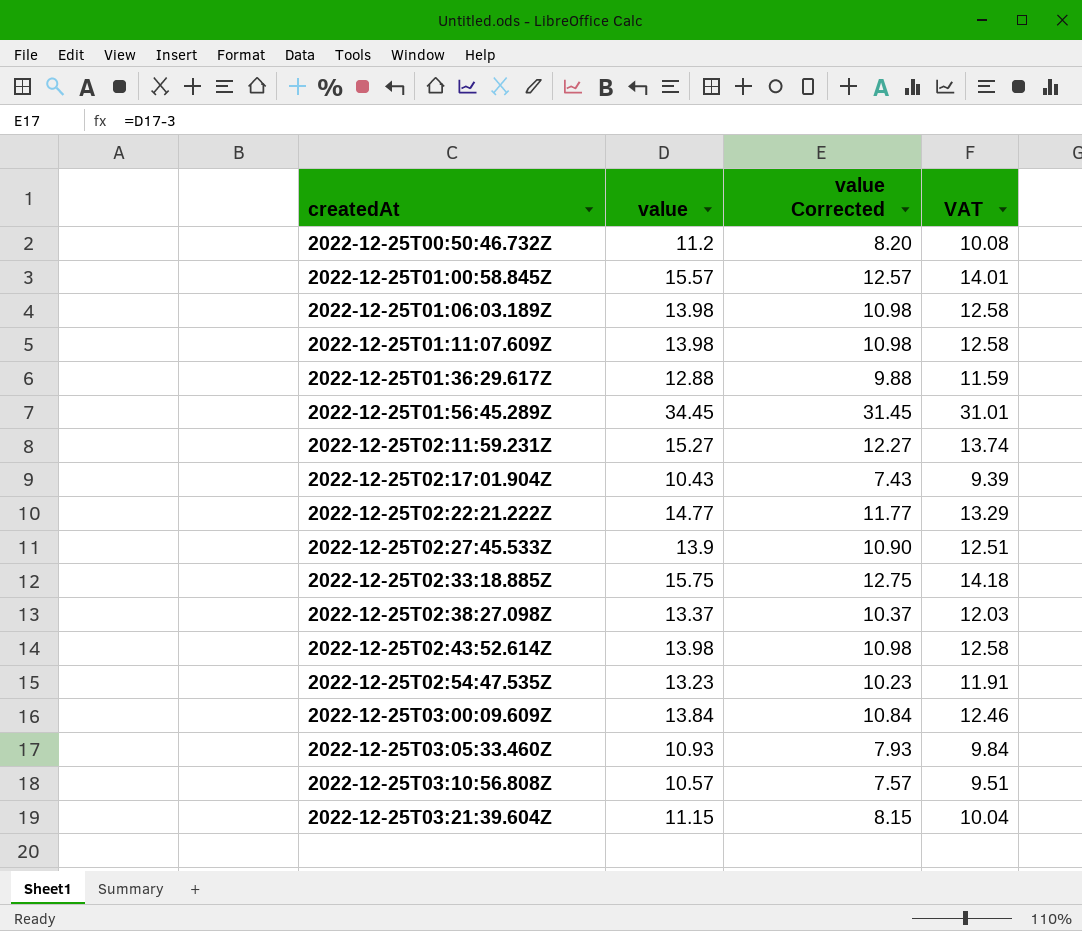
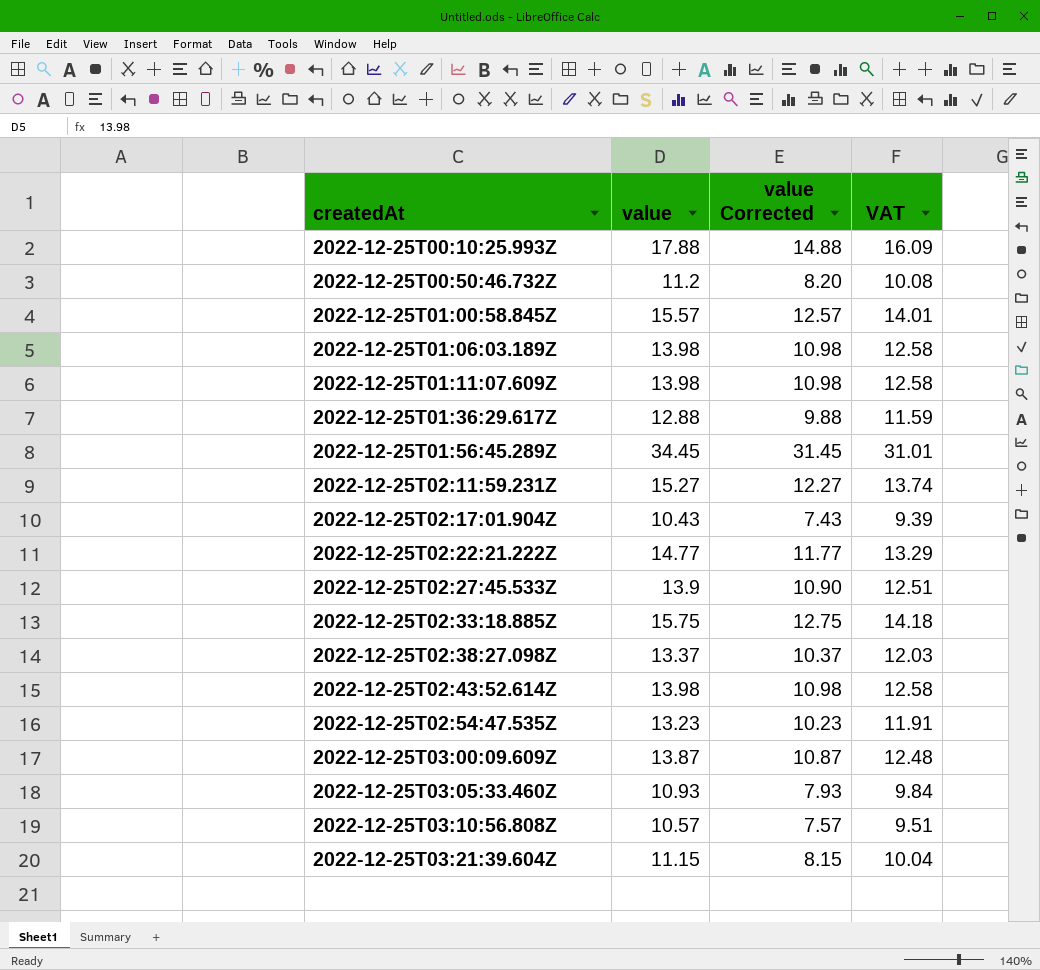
row 2022-12-25T00:10:25.993Z: none -> 17.88 | 14.88 | 16.09
2022-12-25T03:00:09.609Z | value: 13.84 -> 13.87
2022-12-25T03:00:09.609Z | value Corrected: 10.84 -> 10.87
2022-12-25T03:00:09.609Z | VAT: 12.46 -> 12.48

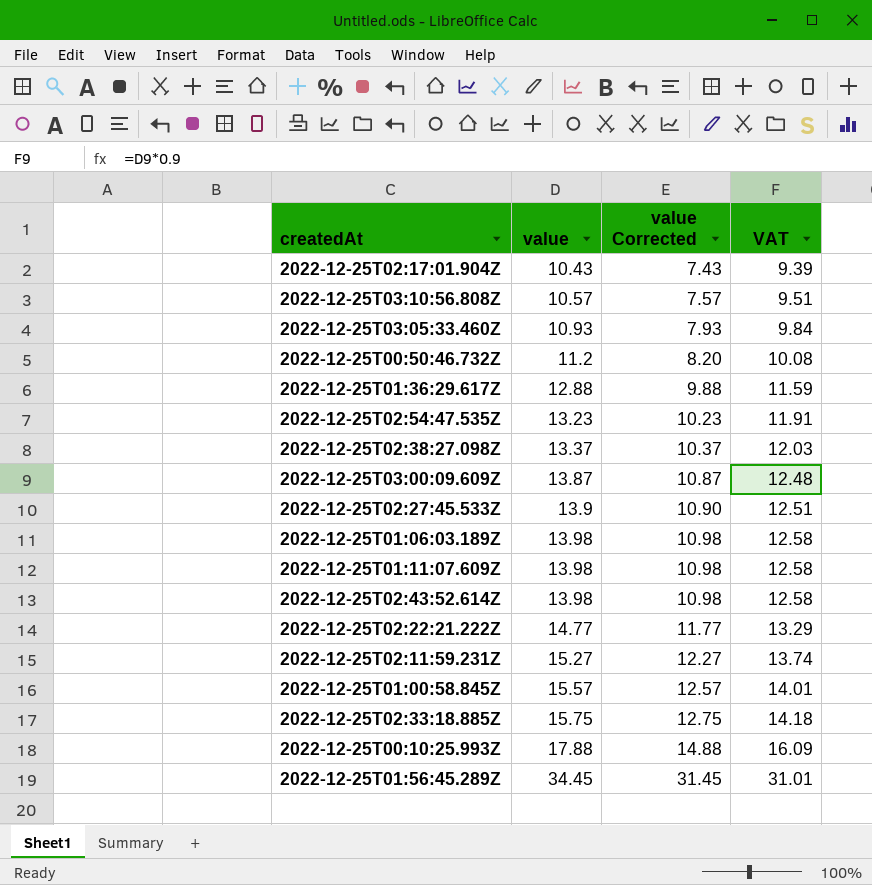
row order: createdAt ascending -> value ascending
row 2022-12-25T03:21:39.604Z: 11.15 | 8.15 | 10.04 -> none

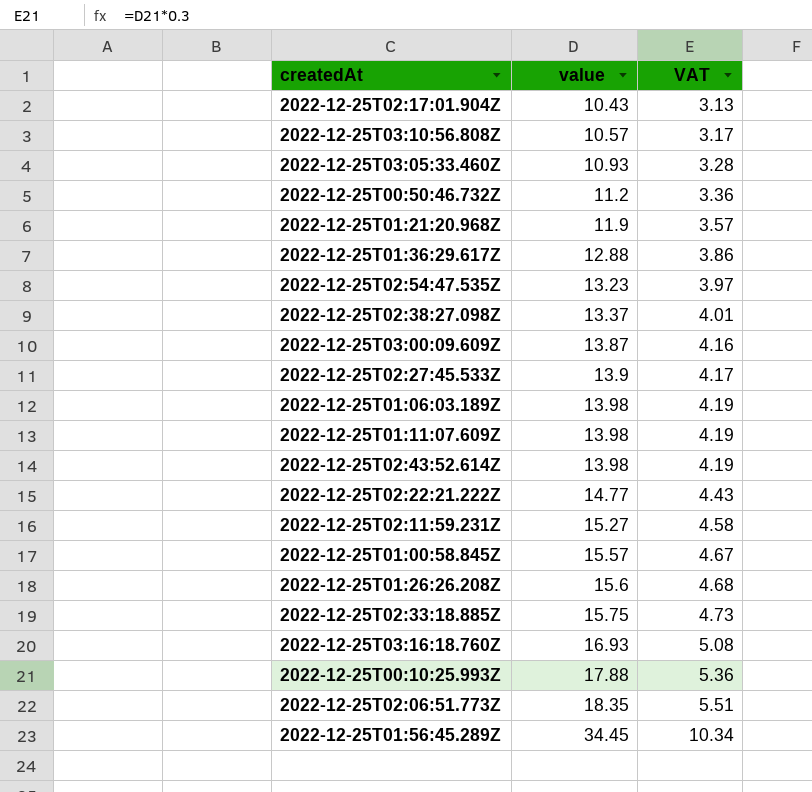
column value Corrected | formula: [value] - 3 -> none
column VAT | formula: [value] * 0.9 -> [value] * 0.3
row 2022-12-25T01:21:20.968Z: none -> 11.9 | 3.57
row 2022-12-25T01:26:26.208Z: none -> 15.6 | 4.68
row 2022-12-25T03:16:18.760Z: none -> 16.93 | 5.08
row 2022-12-25T02:06:51.773Z: none -> 18.35 | 5.51

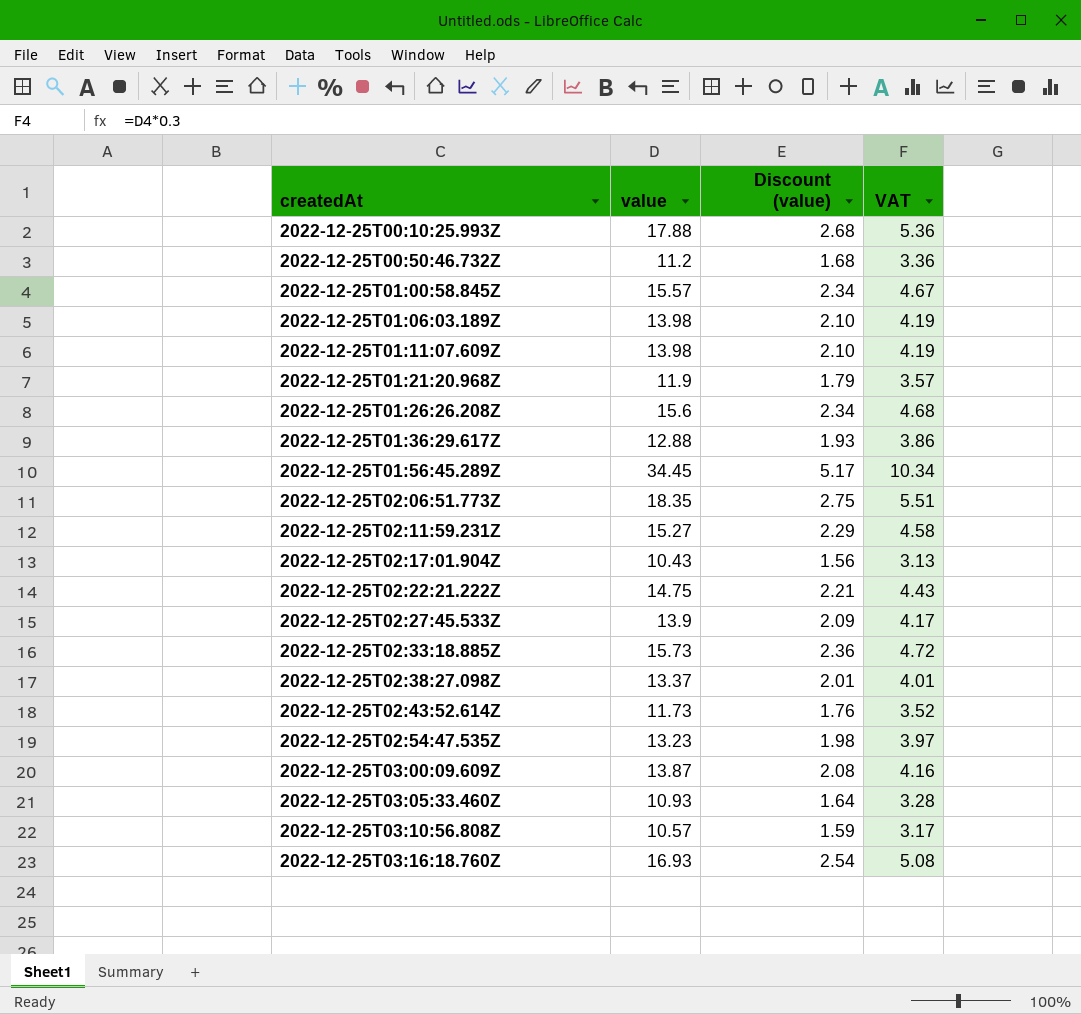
row order: value ascending -> createdAt ascending
column Discount (value) | formula: none -> [value] * 0.15
2022-12-25T02:22:21.222Z | value: 14.77 -> 14.75
2022-12-25T02:33:18.885Z | value: 15.75 -> 15.73
2022-12-25T02:33:18.885Z | VAT: 4.73 -> 4.72
2022-12-25T02:43:52.614Z | value: 13.98 -> 11.73
2022-12-25T02:43:52.614Z | VAT: 4.19 -> 3.52

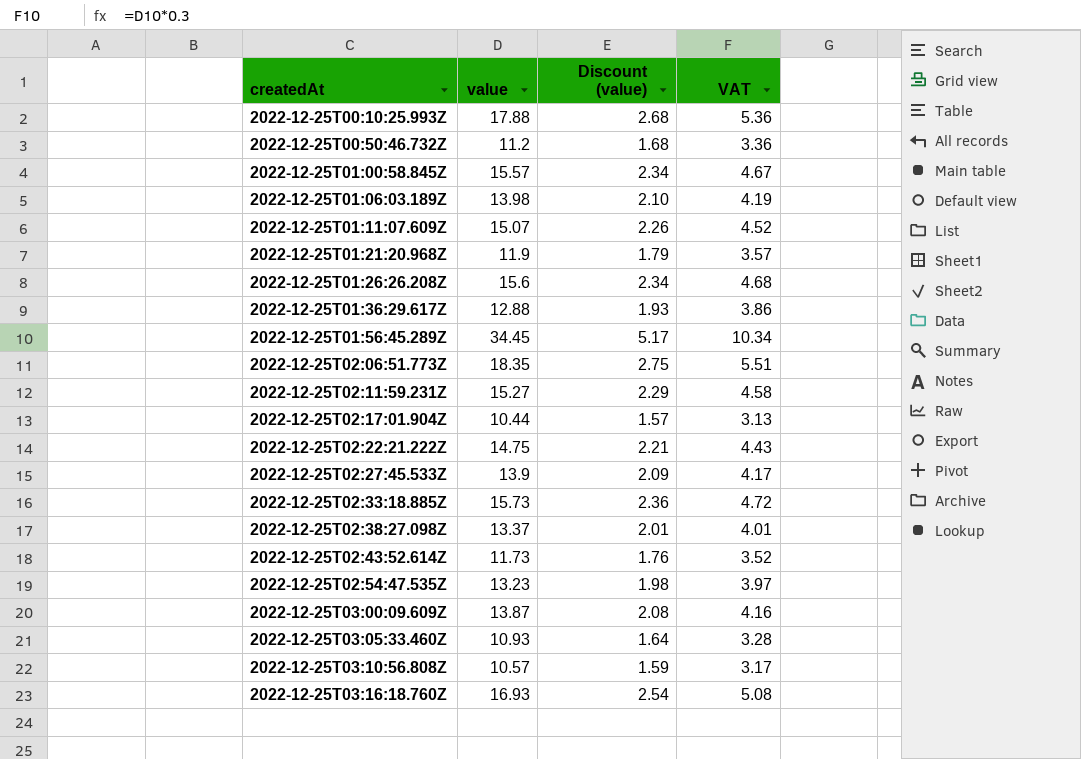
2022-12-25T01:11:07.609Z | value: 13.98 -> 15.07
2022-12-25T01:11:07.609Z | Discount (value): 2.10 -> 2.26
2022-12-25T01:11:07.609Z | VAT: 4.19 -> 4.52
2022-12-25T02:17:01.904Z | value: 10.43 -> 10.44
2022-12-25T02:17:01.904Z | Discount (value): 1.56 -> 1.57

